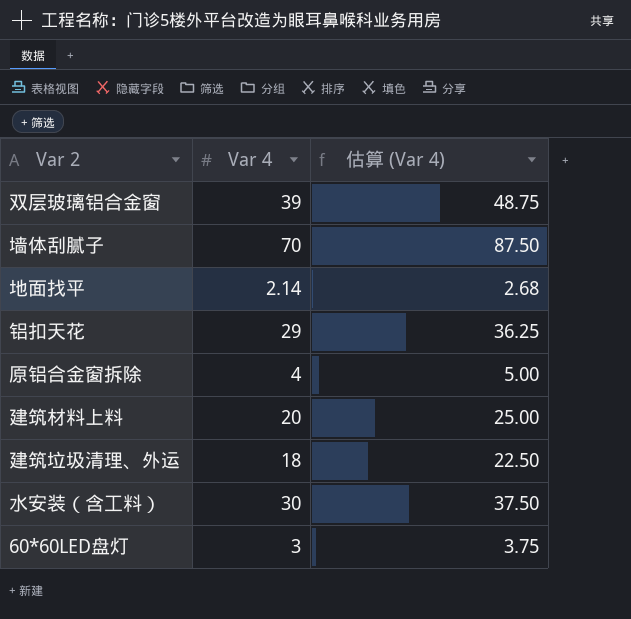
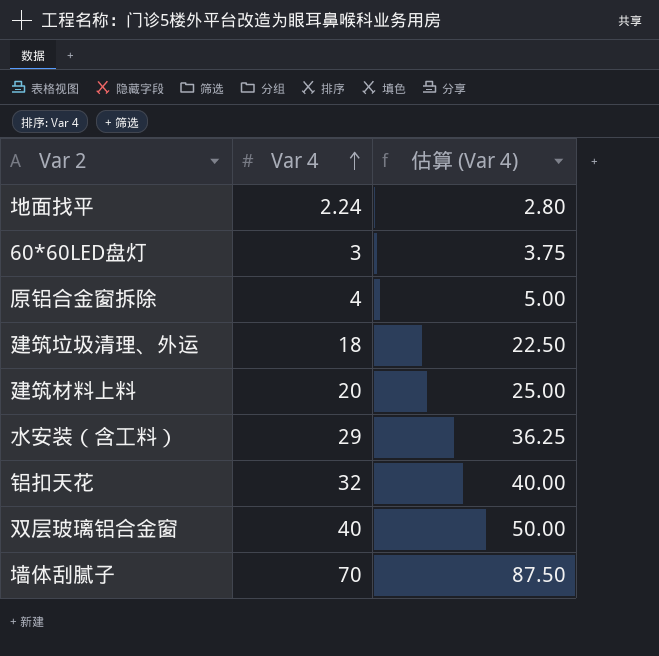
row order: none -> Var 4 ascending
地面找平 | Var 4: 2.14 -> 2.24
地面找平 | 估算 (Var 4): 2.68 -> 2.80
水安装（含工料） | Var 4: 30 -> 29
水安装（含工料） | 估算 (Var 4): 37.50 -> 36.25
铝扣天花 | Var 4: 29 -> 32
铝扣天花 | 估算 (Var 4): 36.25 -> 40.00
双层玻璃铝合金窗 | Var 4: 39 -> 40
双层玻璃铝合金窗 | 估算 (Var 4): 48.75 -> 50.00

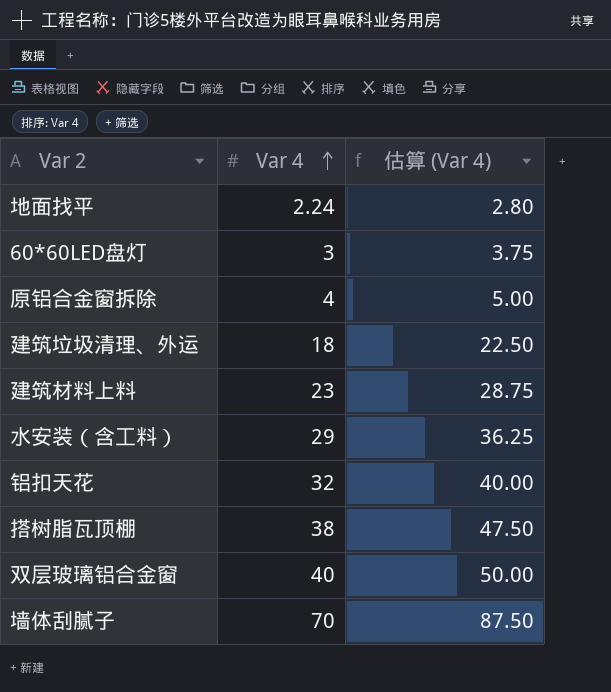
建筑材料上料 | Var 4: 20 -> 23
建筑材料上料 | 估算 (Var 4): 25.00 -> 28.75
row 搭树脂瓦顶棚: none -> 38 | 47.50

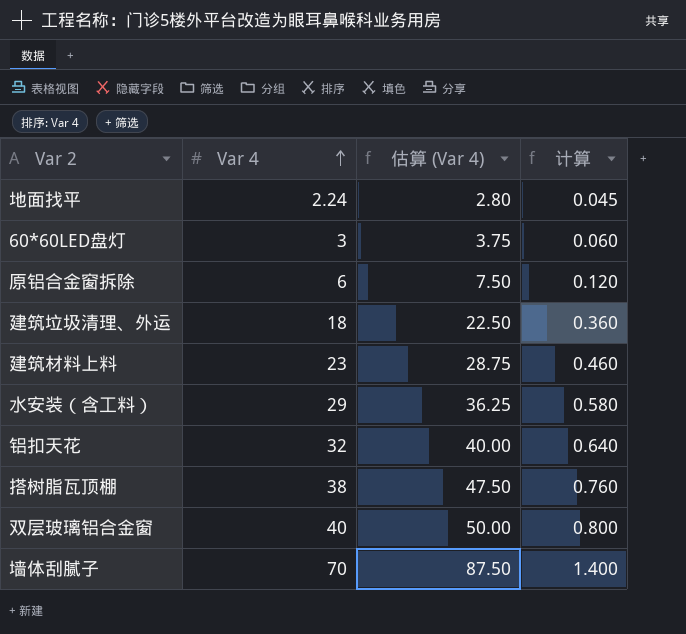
column 计算 | formula: none -> [Var 4] * 0.02
原铝合金窗拆除 | Var 4: 4 -> 6
原铝合金窗拆除 | 估算 (Var 4): 5.00 -> 7.50

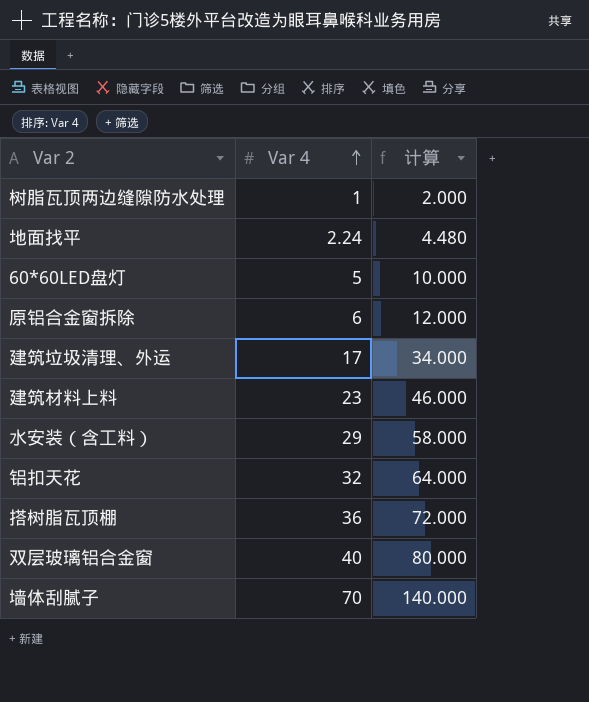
column 估算 (Var 4) | formula: [Var 4] * 1.25 -> none
column 计算 | formula: [Var 4] * 0.02 -> [Var 4] * 2
row 树脂瓦顶两边缝隙防水处理: none -> 1 | 2.000
60*60LED盘灯 | Var 4: 3 -> 5
建筑垃圾清理、外运 | Var 4: 18 -> 17
搭树脂瓦顶棚 | Var 4: 38 -> 36

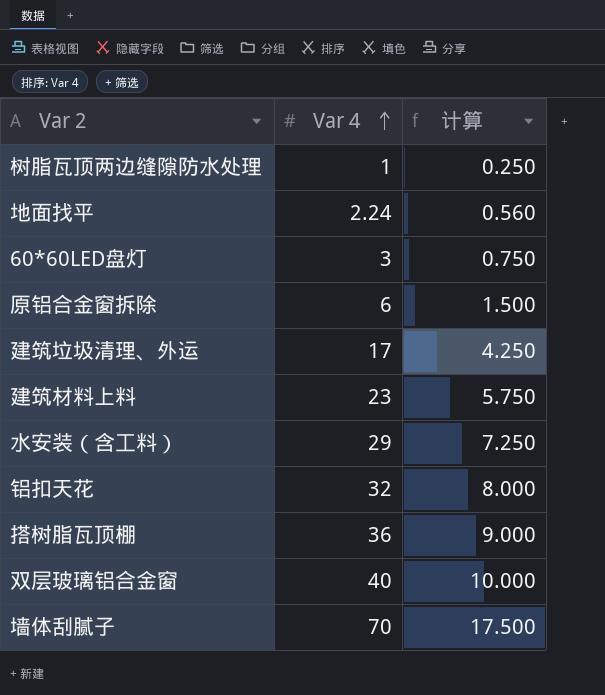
column 计算 | formula: [Var 4] * 2 -> [Var 4] * 0.25
60*60LED盘灯 | Var 4: 5 -> 3

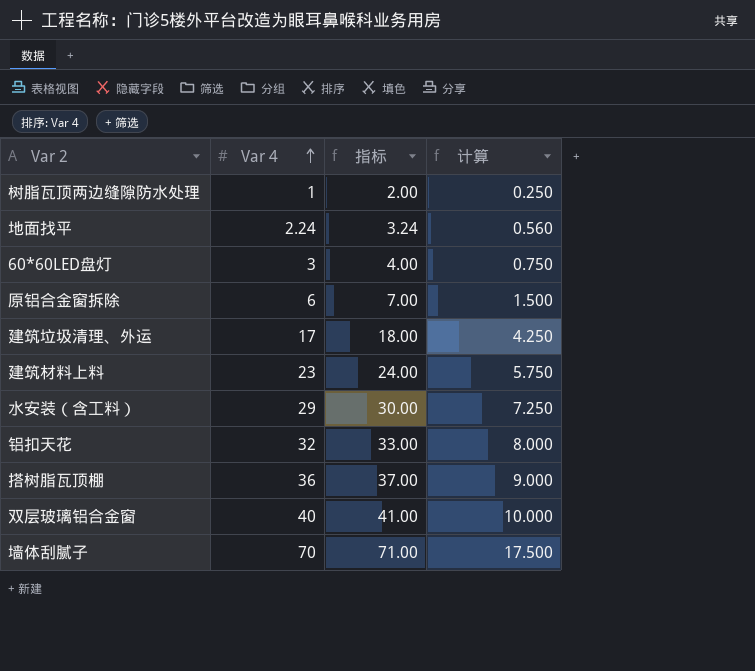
column 指标 | formula: none -> [Var 4] + 1

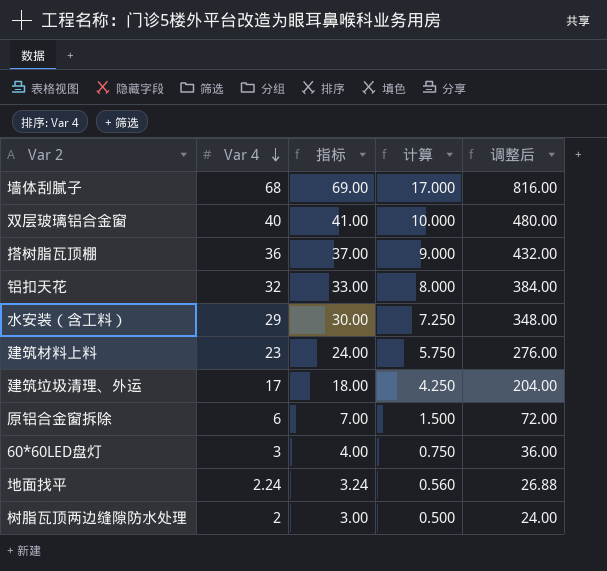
row order: Var 4 ascending -> Var 4 descending
column 调整后 | formula: none -> [Var 4] * 12
墙体刮腻子 | Var 4: 70 -> 68
墙体刮腻子 | 指标: 71.00 -> 69.00
墙体刮腻子 | 计算: 17.500 -> 17.000
树脂瓦顶两边缝隙防水处理 | Var 4: 1 -> 2
树脂瓦顶两边缝隙防水处理 | 指标: 2.00 -> 3.00
树脂瓦顶两边缝隙防水处理 | 计算: 0.250 -> 0.500

